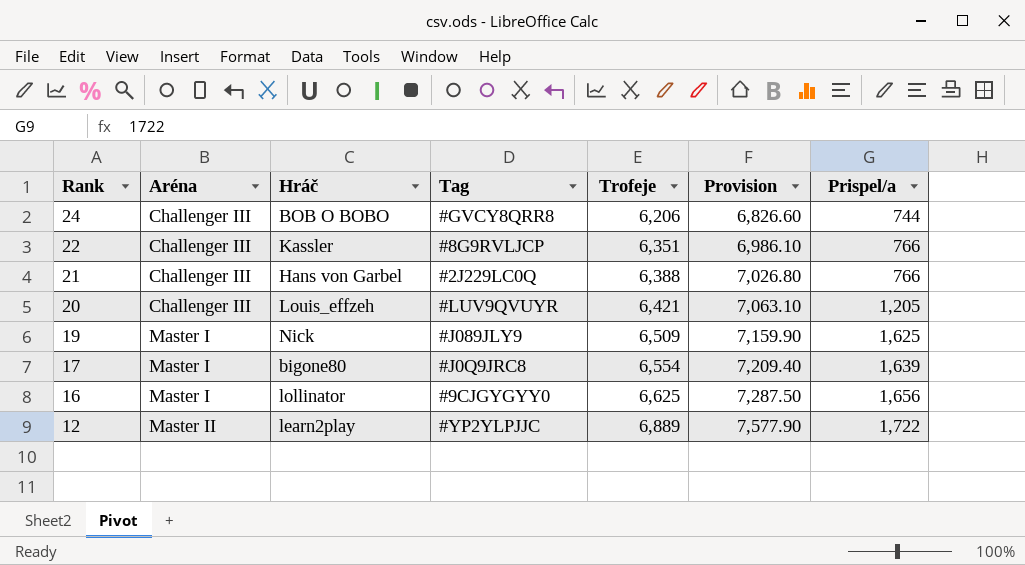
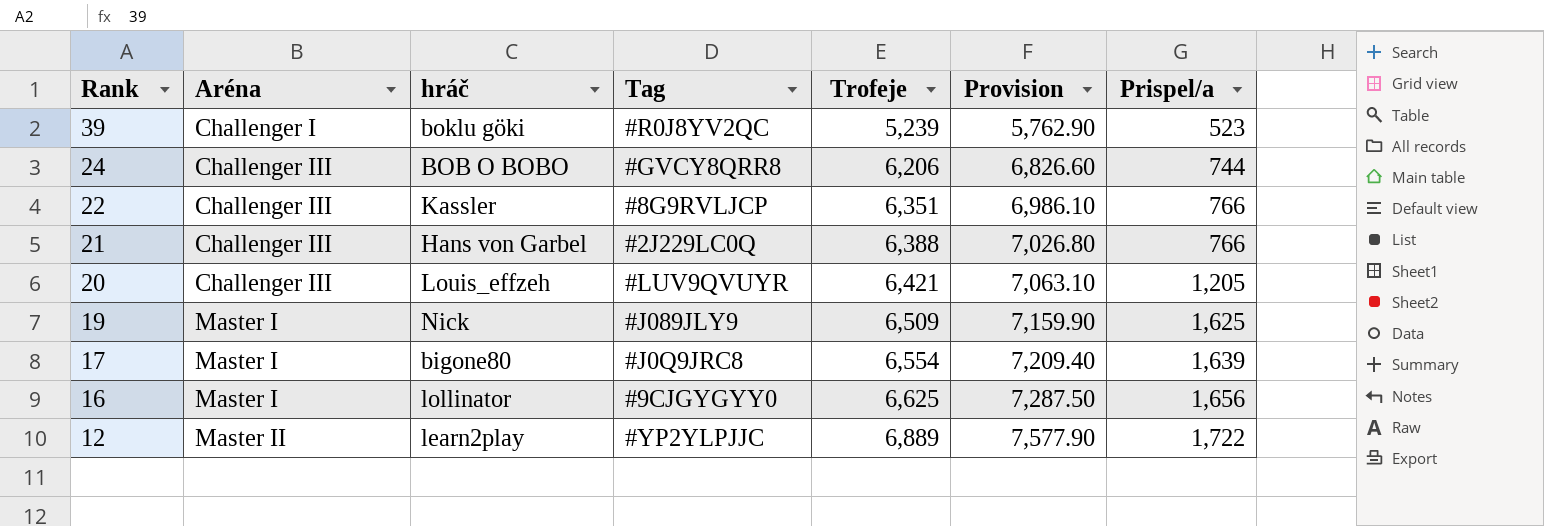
column name: Hráč -> hráč
row 39: none -> Challenger I | boklu göki | #R0J8YV2QC | 5,239 | 5,762.90 | 523

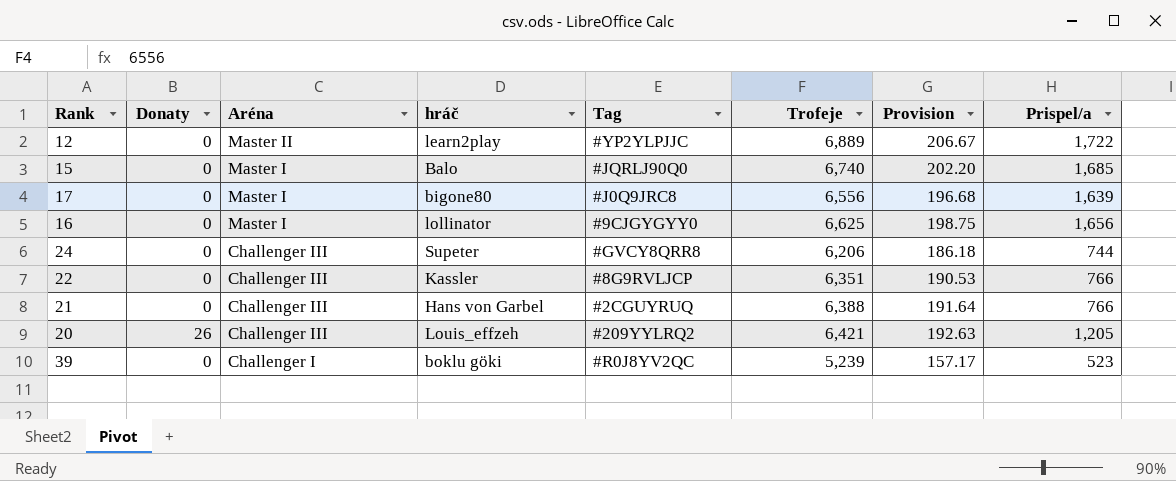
row order: Rank descending -> Aréna descending
column Donaty | position: none -> 2
column Provision | formula: [Trofeje] * 1.1 -> [Trofeje] * 0.03
row 19: Master I | Nick | #J089JLY9 | 6,509 | 7,159.90 | 1,625 -> none
row 15: none -> 0 | Master I | Balo | #JQRLJ90Q0 | 6,740 | 202.20 | 1,685
17 | Trofeje: 6,554 -> 6,556
24 | hráč: BOB O BOBO -> Supeter
21 | Tag: #2J229LC0Q -> #2CGUYRUQ
20 | Tag: #LUV9QVUYR -> #209YYLRQ2

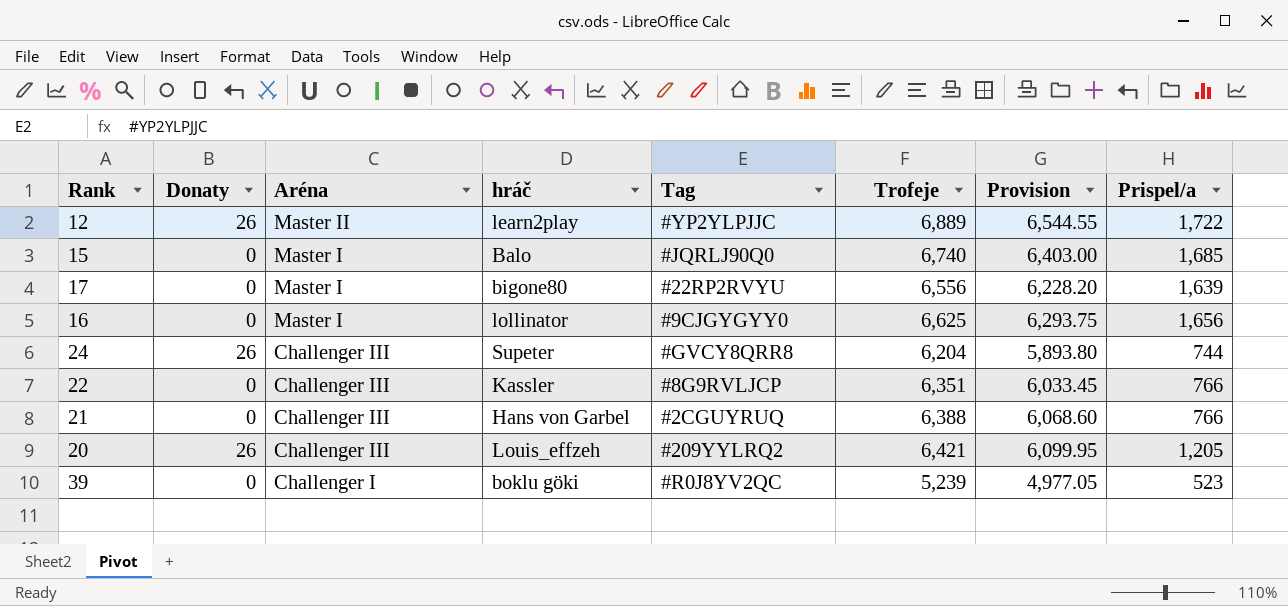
column Provision | formula: [Trofeje] * 0.03 -> [Trofeje] * 0.95
12 | Donaty: 0 -> 26
17 | Tag: #J0Q9JRC8 -> #22RP2RVYU
24 | Donaty: 0 -> 26
24 | Trofeje: 6,206 -> 6,204

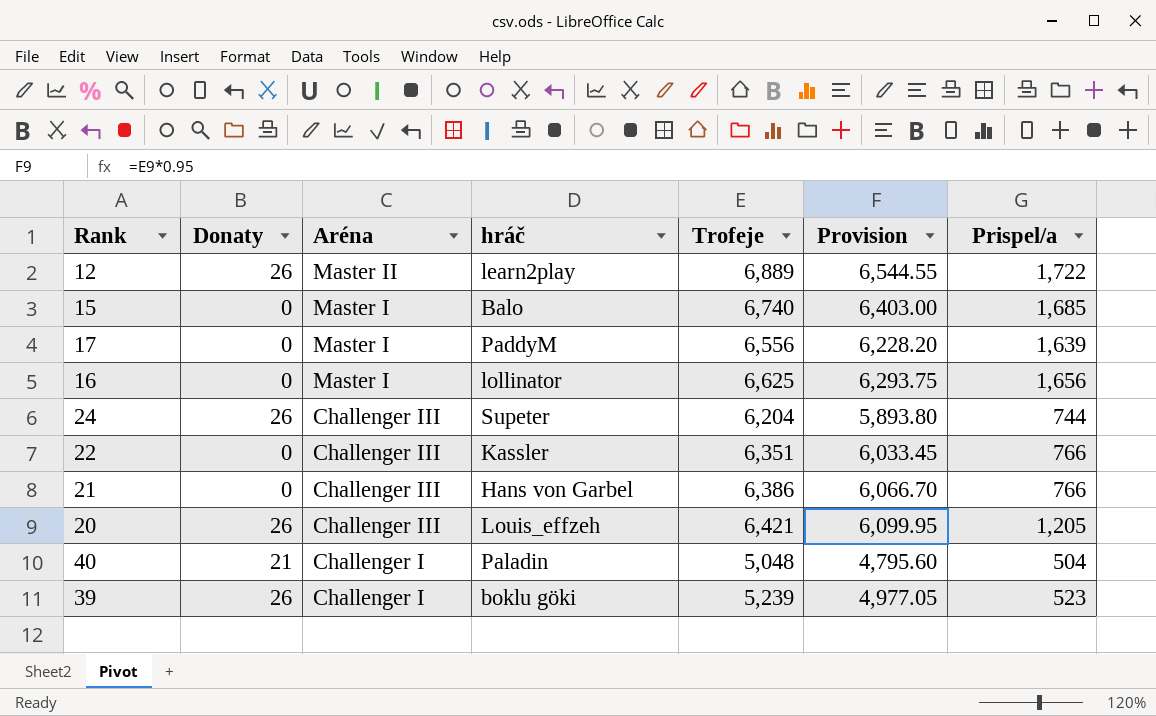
column Tag | position: 5 -> none
17 | hráč: bigone80 -> PaddyM
21 | Trofeje: 6,388 -> 6,386
21 | Provision: 6,068.60 -> 6,066.70
row 40: none -> 21 | Challenger I | Paladin | 5,048 | 4,795.60 | 504
39 | Donaty: 0 -> 26

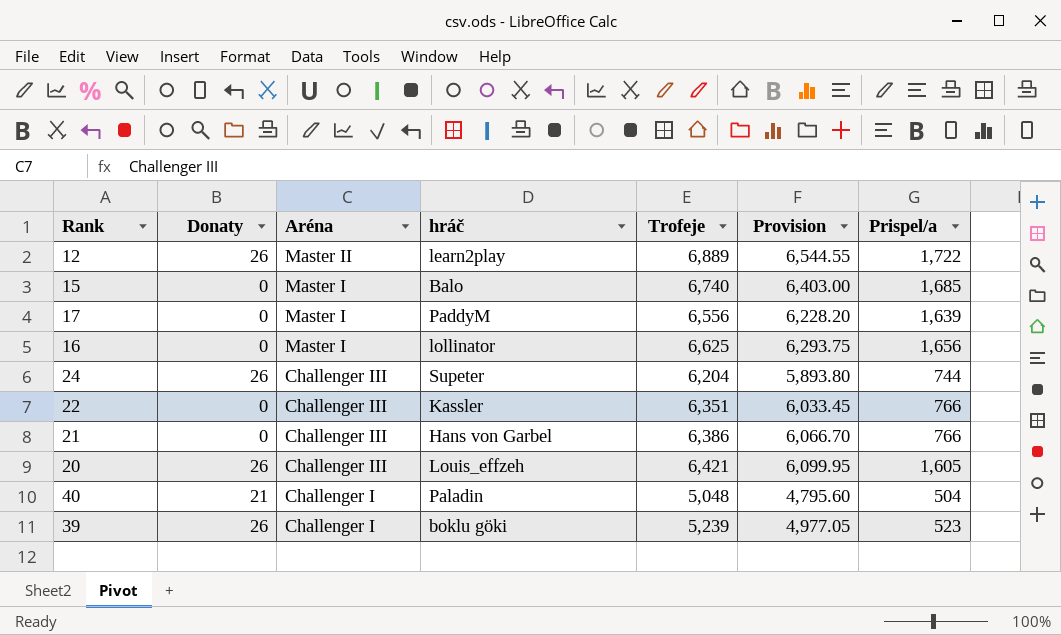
20 | Prispel/a: 1,205 -> 1,605

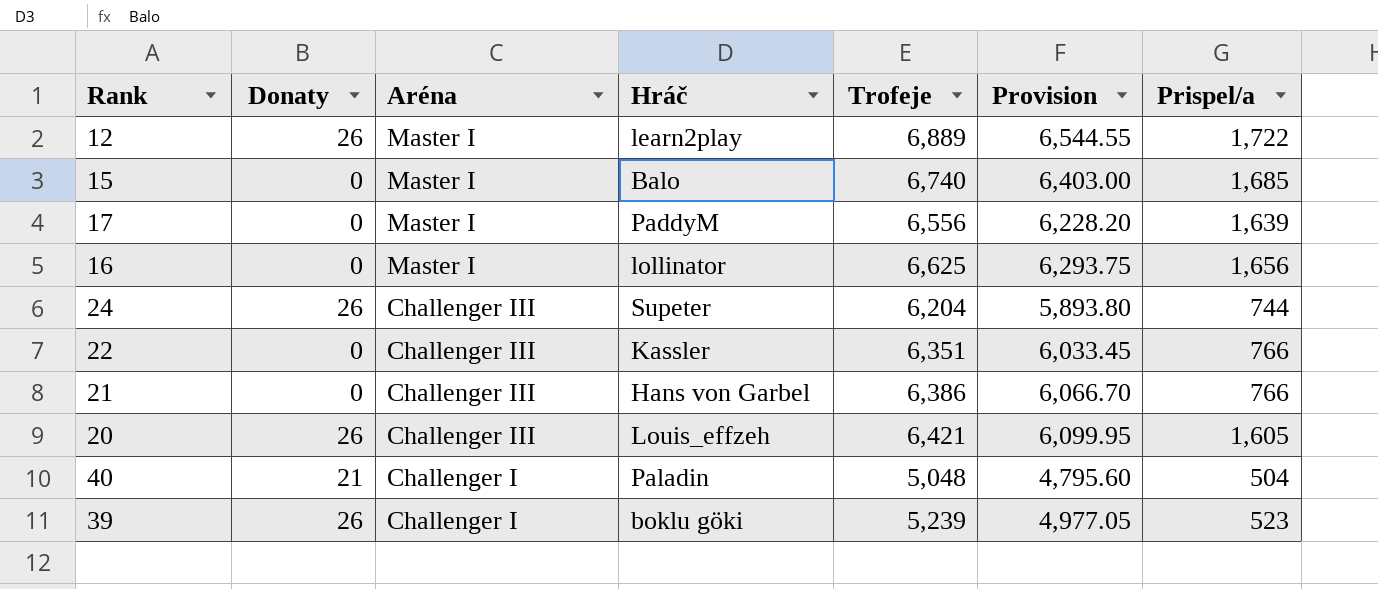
column name: hráč -> Hráč
12 | Aréna: Master II -> Master I

